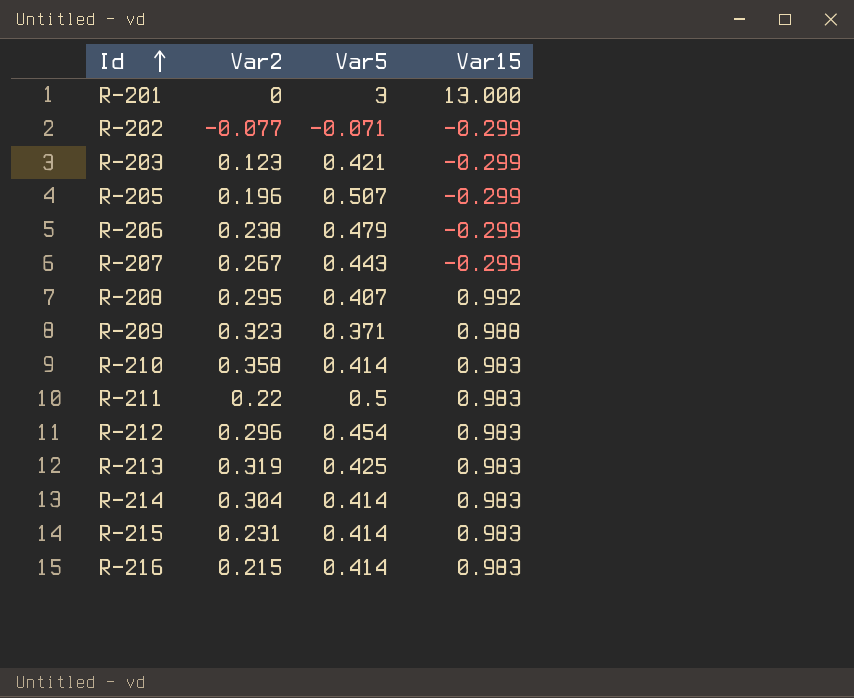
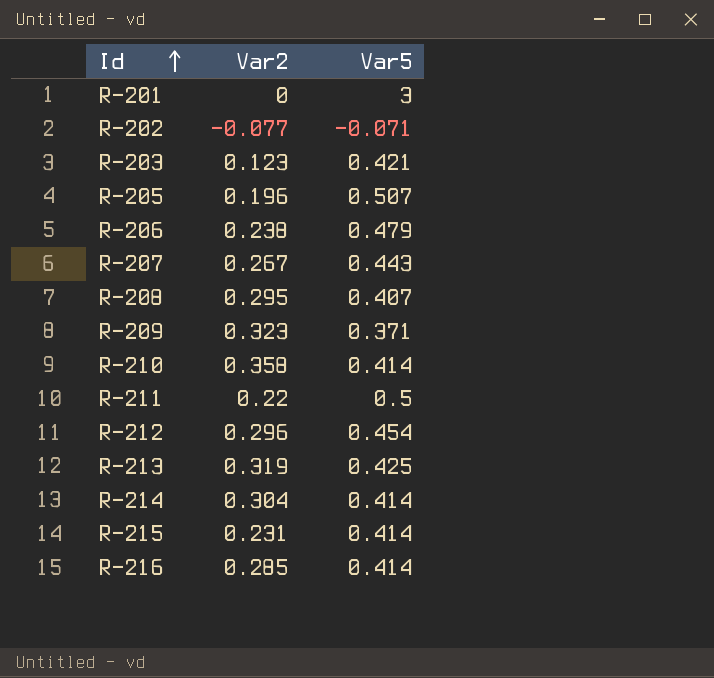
column Var15 | position: 4 -> none
R-216 | Var2: 0.215 -> 0.285

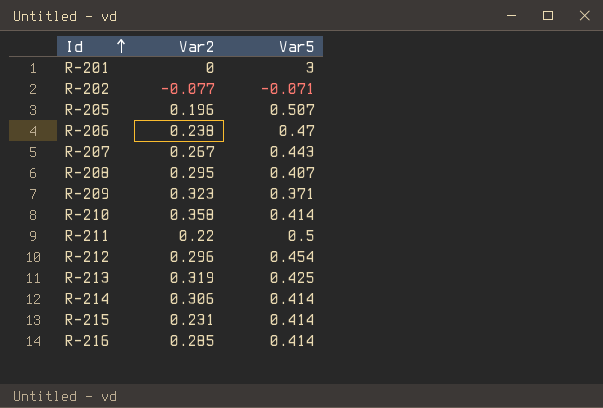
row R-203: 0.123 | 0.421 -> none
R-206 | Var5: 0.479 -> 0.47
R-214 | Var2: 0.304 -> 0.306

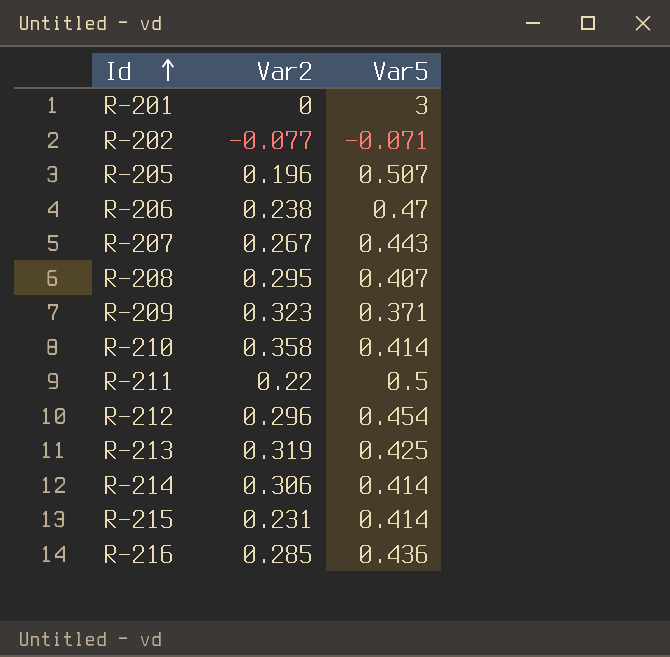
R-216 | Var5: 0.414 -> 0.436

